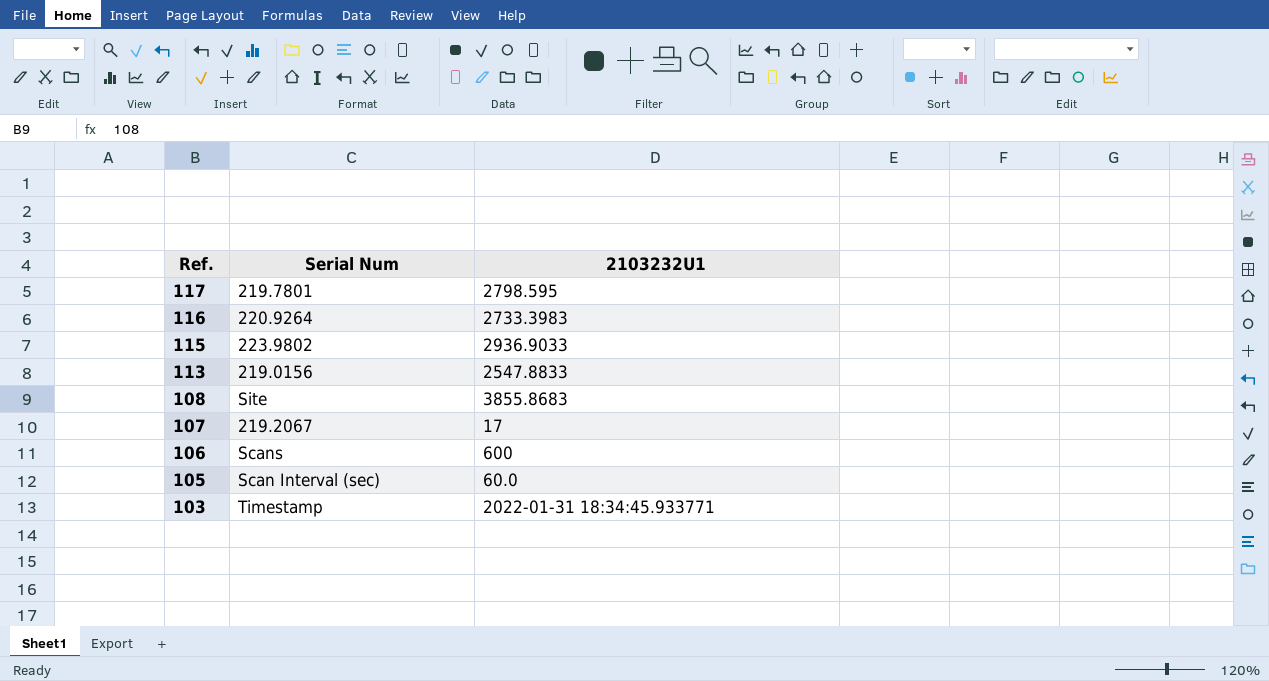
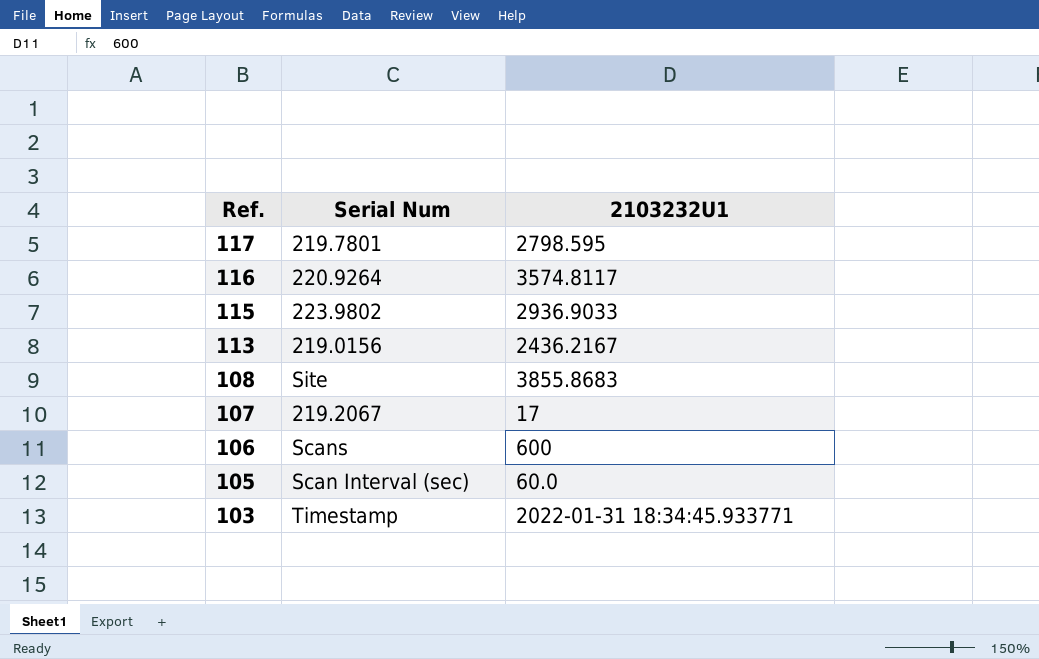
116 | 2103232U1: 2733.3983 -> 3574.8117
113 | 2103232U1: 2547.8833 -> 2436.2167

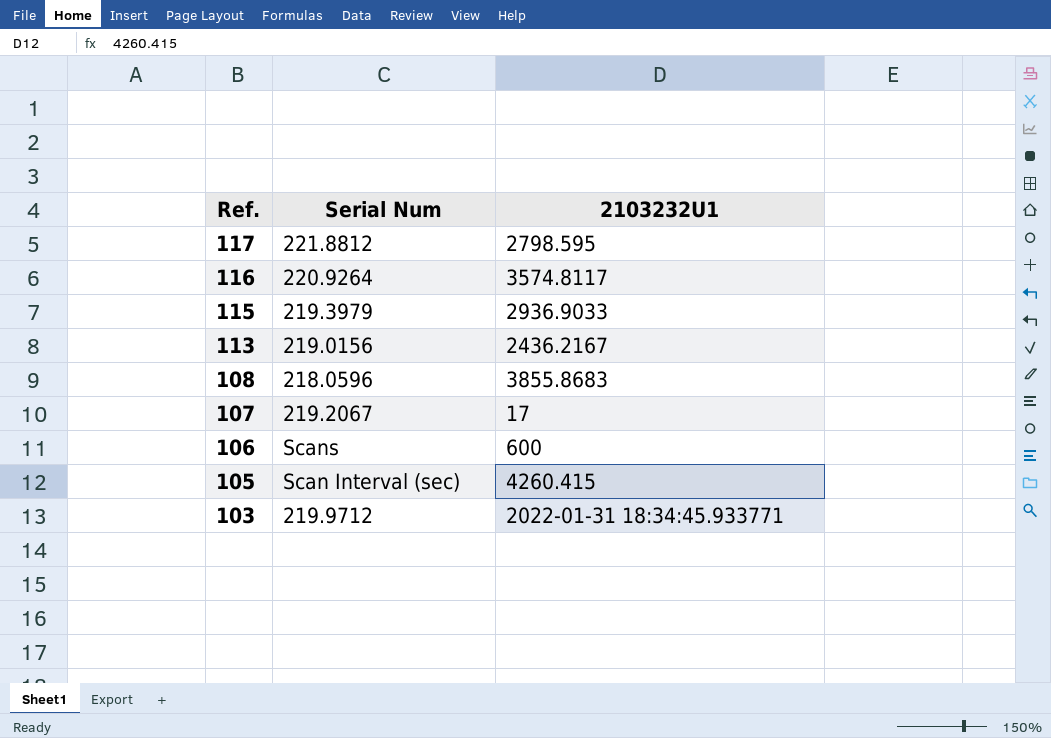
117 | Serial Num: 219.7801 -> 221.8812
115 | Serial Num: 223.9802 -> 219.3979
108 | Serial Num: Site -> 218.0596
105 | 2103232U1: 60.0 -> 4260.415
103 | Serial Num: Timestamp -> 219.9712

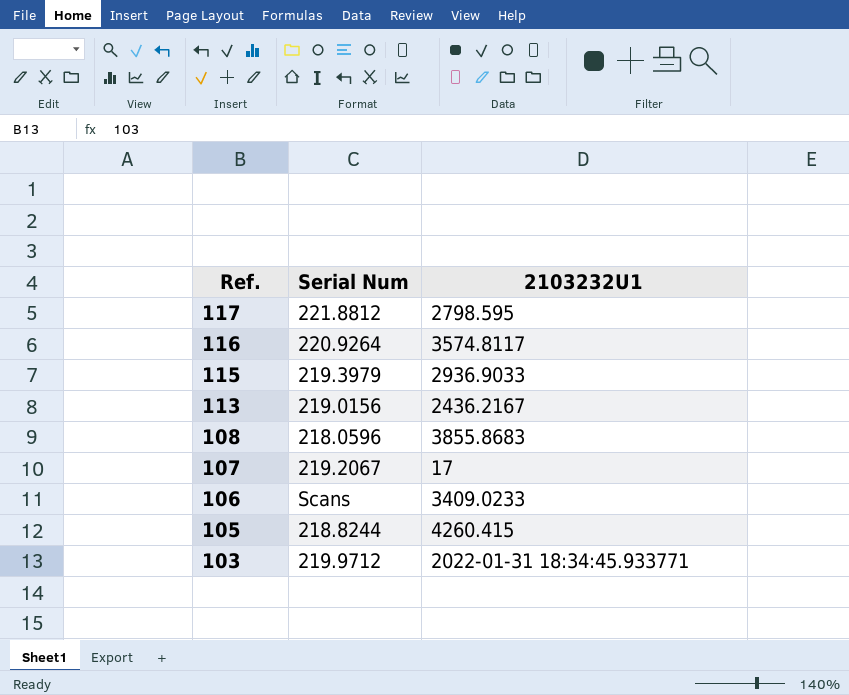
106 | 2103232U1: 600 -> 3409.0233
105 | Serial Num: Scan Interval (sec) -> 218.8244

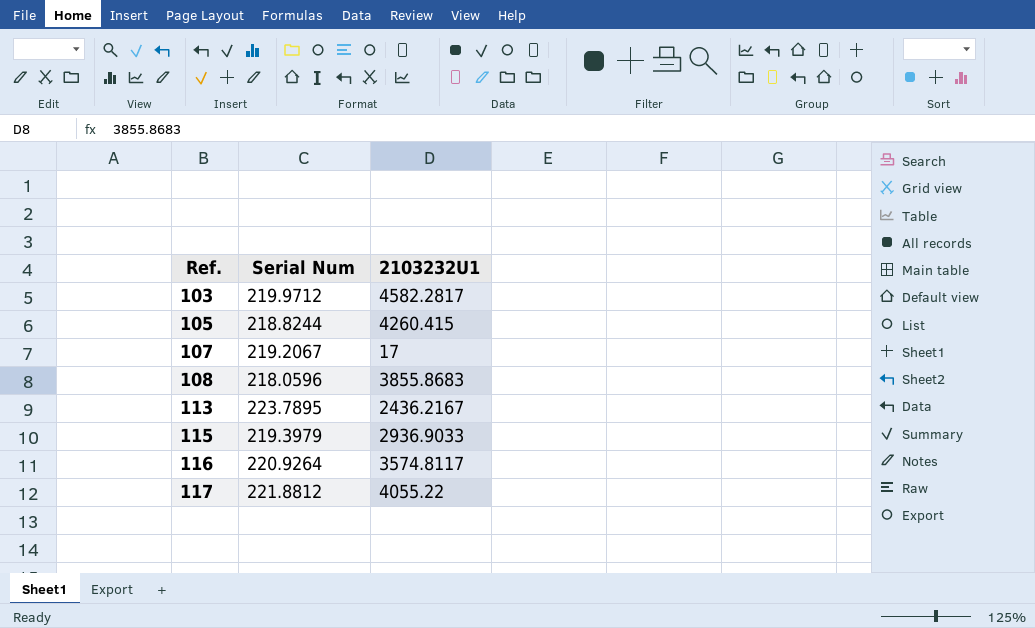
row order: Ref. descending -> Ref. ascending
row 106: Scans | 3409.0233 -> none
103 | 2103232U1: 2022-01-31 18:34:45.933771 -> 4582.2817
113 | Serial Num: 219.0156 -> 223.7895
117 | 2103232U1: 2798.595 -> 4055.22

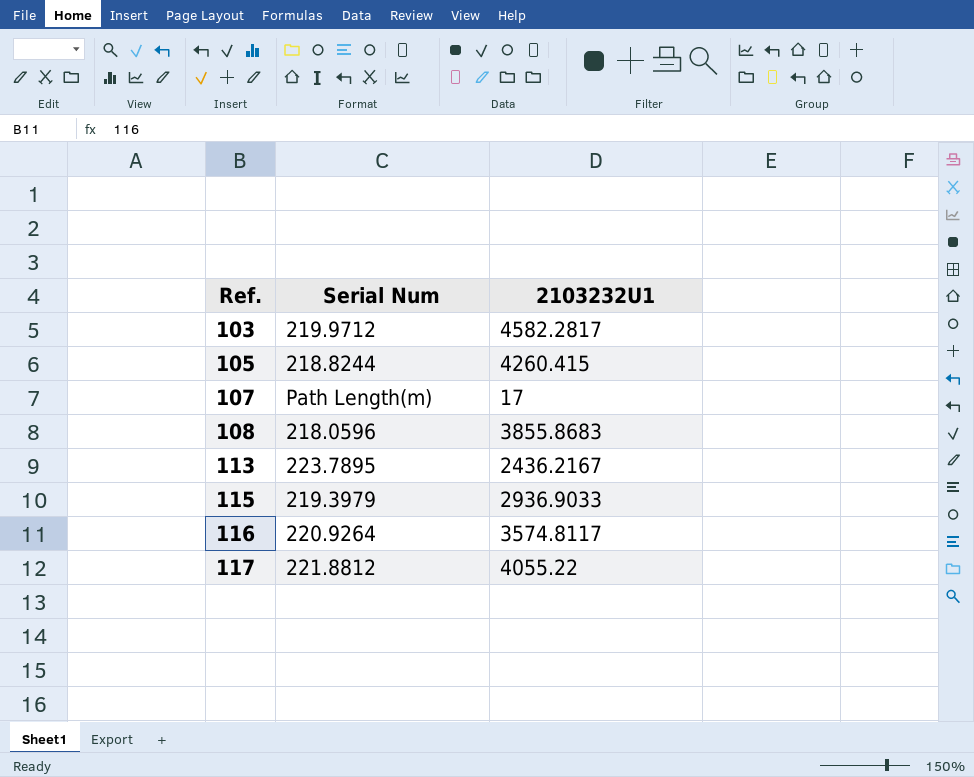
107 | Serial Num: 219.2067 -> Path Length(m)

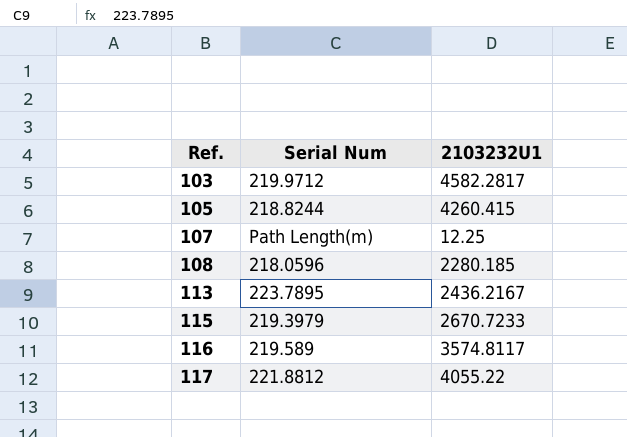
107 | 2103232U1: 17 -> 12.25
108 | 2103232U1: 3855.8683 -> 2280.185
115 | 2103232U1: 2936.9033 -> 2670.7233
116 | Serial Num: 220.9264 -> 219.589

